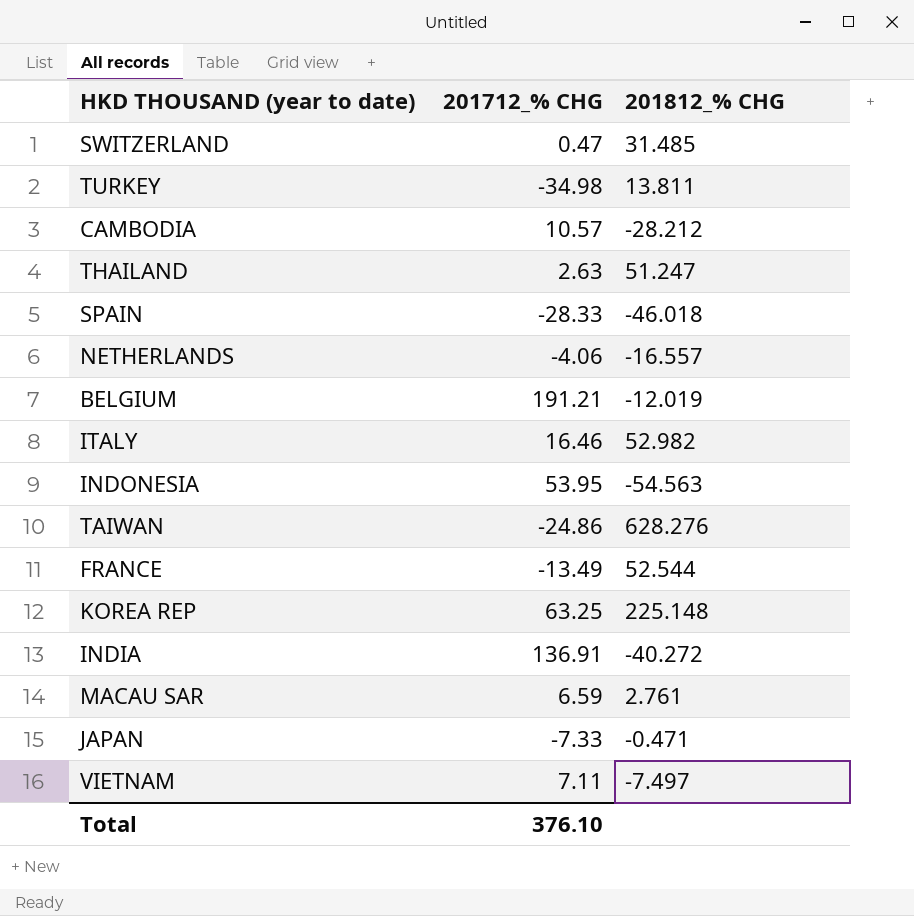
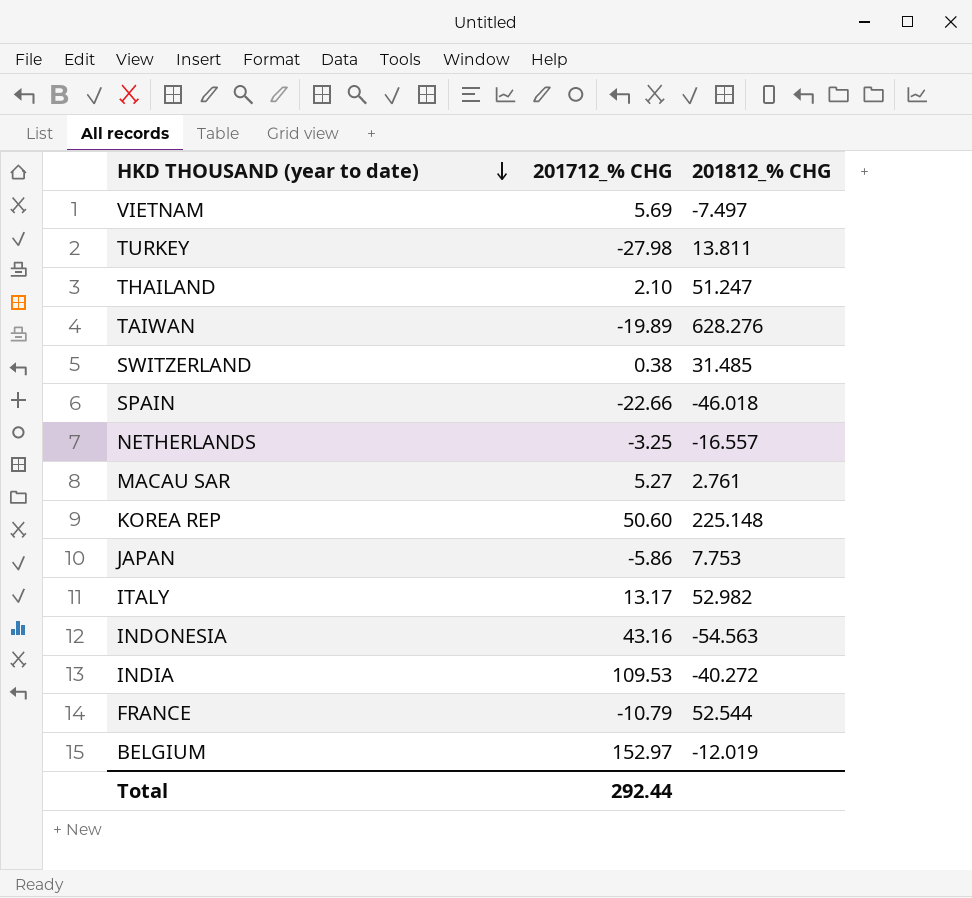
row order: none -> HKD THOUSAND (year to date) descending
row CAMBODIA: 10.57 | -28.212 -> none
VIETNAM | 201712_% CHG: 7.11 -> 5.69
TURKEY | 201712_% CHG: -34.98 -> -27.98
THAILAND | 201712_% CHG: 2.63 -> 2.10
TAIWAN | 201712_% CHG: -24.86 -> -19.89
SWITZERLAND | 201712_% CHG: 0.47 -> 0.38
SPAIN | 201712_% CHG: -28.33 -> -22.66
NETHERLANDS | 201712_% CHG: -4.06 -> -3.25
MACAU SAR | 201712_% CHG: 6.59 -> 5.27
KOREA REP | 201712_% CHG: 63.25 -> 50.60
JAPAN | 201712_% CHG: -7.33 -> -5.86
JAPAN | 201812_% CHG: -0.471 -> 7.753
ITALY | 201712_% CHG: 16.46 -> 13.17
INDONESIA | 201712_% CHG: 53.95 -> 43.16
INDIA | 201712_% CHG: 136.91 -> 109.53
FRANCE | 201712_% CHG: -13.49 -> -10.79
BELGIUM | 201712_% CHG: 191.21 -> 152.97
Total | 201712_% CHG: 376.10 -> 292.44

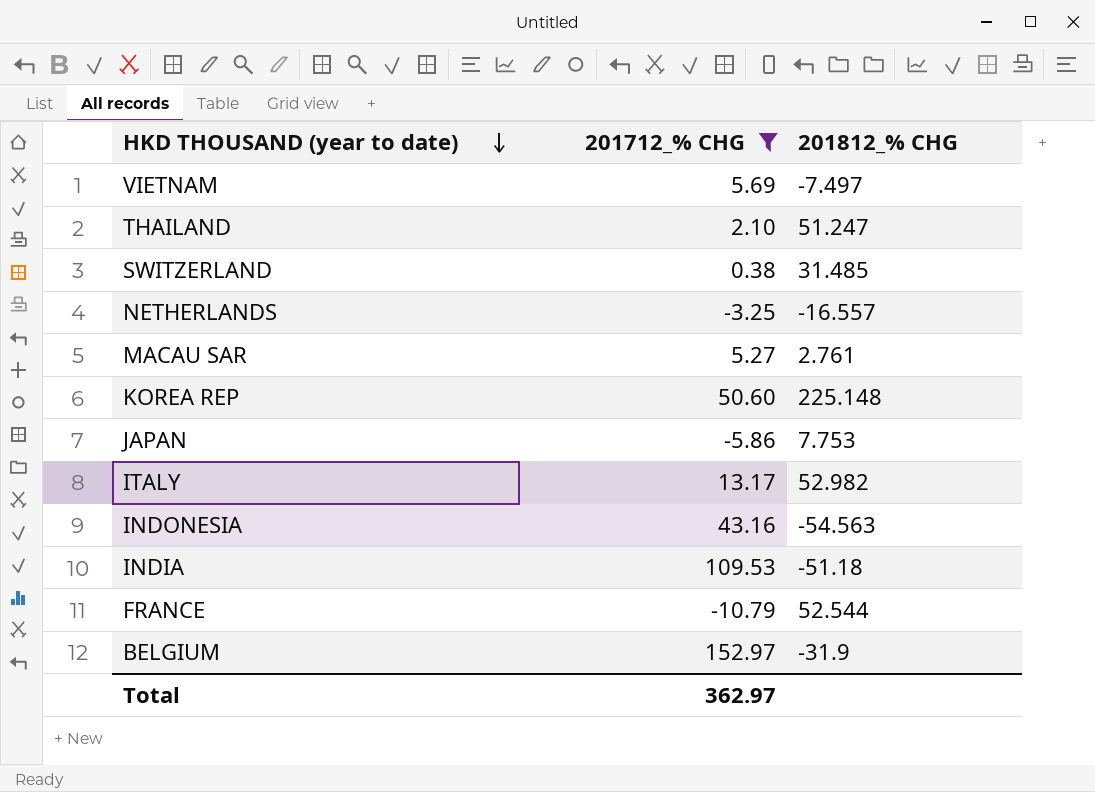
filter: none -> 201712_% CHG >= -10.79
INDIA | 201812_% CHG: -40.272 -> -51.18
BELGIUM | 201812_% CHG: -12.019 -> -31.9
Total | 201712_% CHG: 292.44 -> 362.97

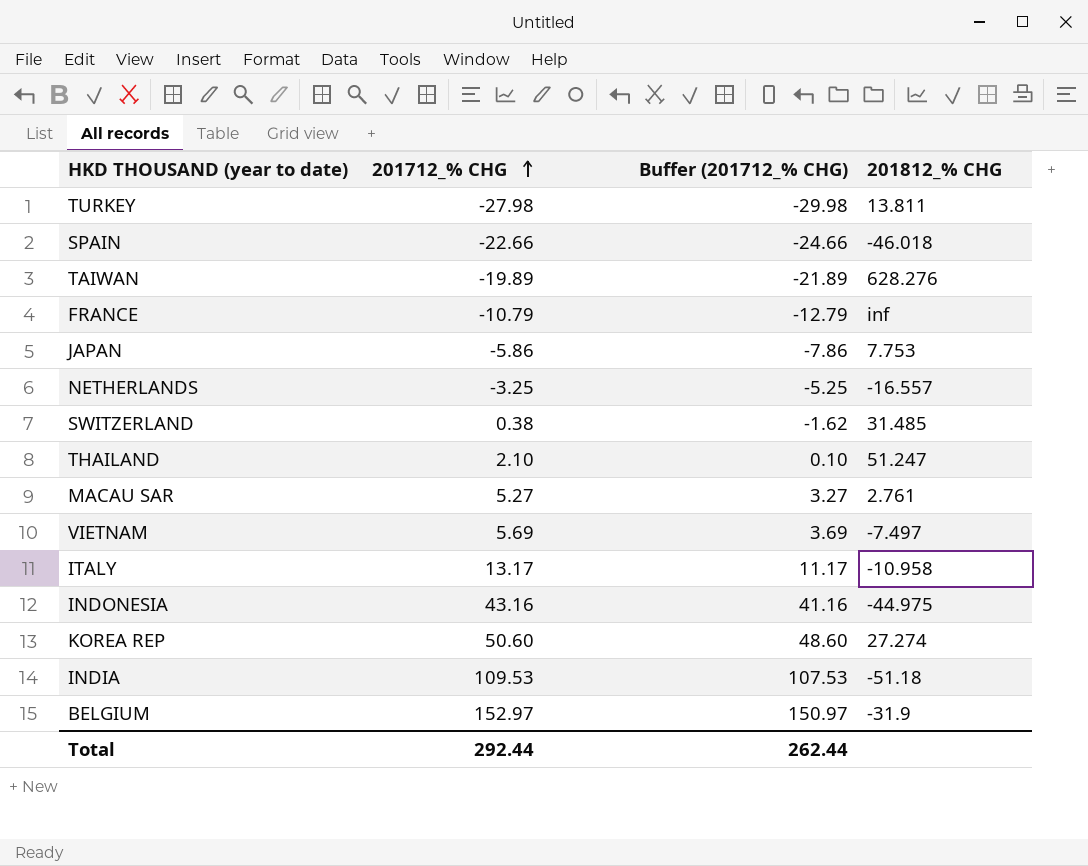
filter: 201712_% CHG >= -10.79 -> none
row order: HKD THOUSAND (year to date) descending -> 201712_% CHG ascending
column Buffer (201712_% CHG) | formula: none -> [201712_% CHG] - 2
FRANCE | 201812_% CHG: 52.544 -> inf
ITALY | 201812_% CHG: 52.982 -> -10.958
INDONESIA | 201812_% CHG: -54.563 -> -44.975
KOREA REP | 201812_% CHG: 225.148 -> 27.274
Total | 201712_% CHG: 362.97 -> 292.44

